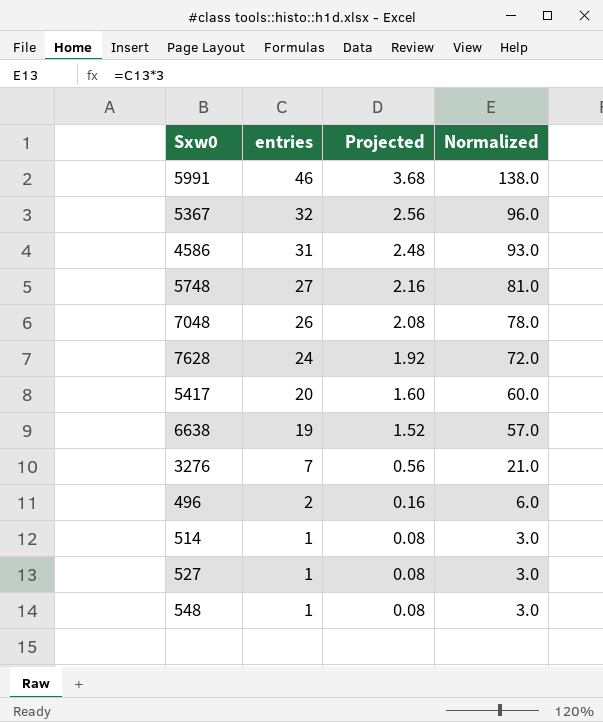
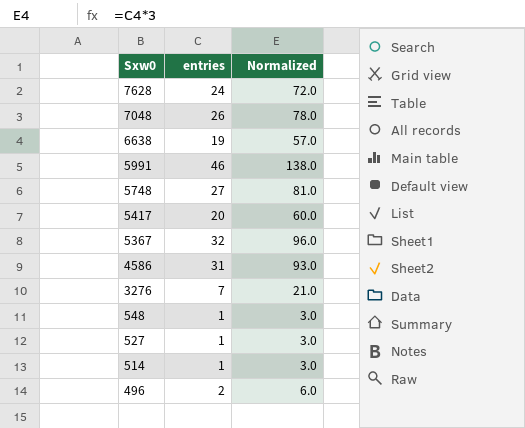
row order: entries descending -> Sxw0 descending
column Projected | formula: [entries] * 0.08 -> none

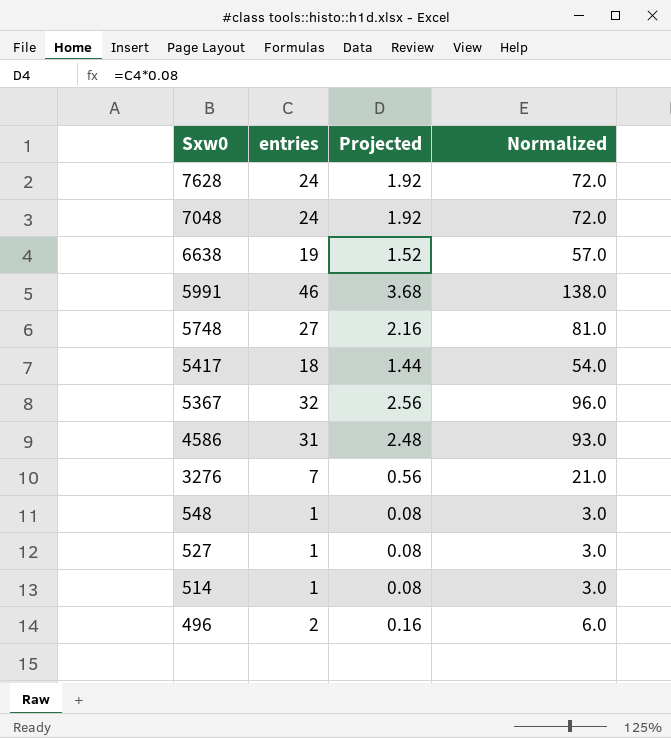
column Projected | formula: none -> [entries] * 0.08
7048 | entries: 26 -> 24
7048 | Normalized: 78.0 -> 72.0
5417 | entries: 20 -> 18
5417 | Normalized: 60.0 -> 54.0

